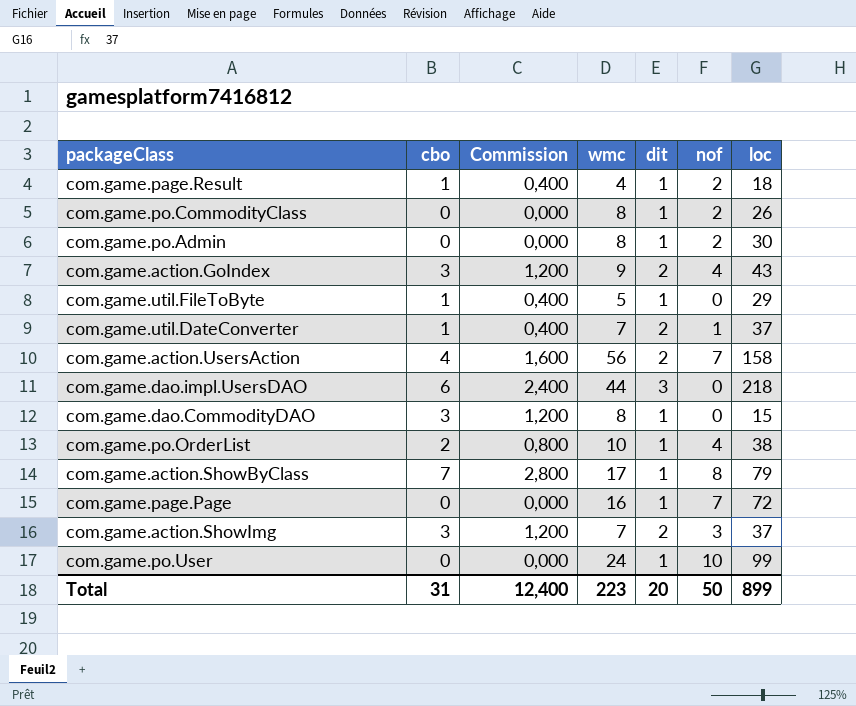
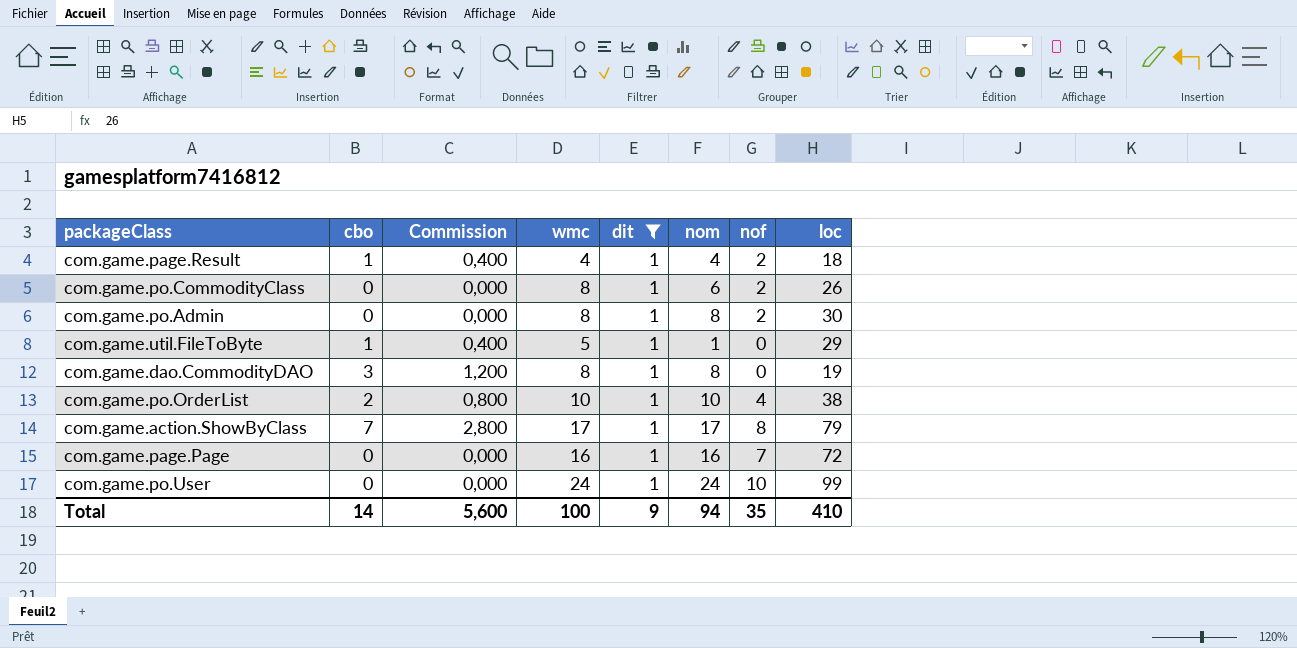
filter: none -> dit = 1
column nom | position: none -> 6
com.game.dao.CommodityDAO | loc: 15 -> 19
Total | cbo: 31 -> 14
Total | Commission: 12,400 -> 5,600
Total | wmc: 223 -> 100
Total | dit: 20 -> 9
Total | nof: 50 -> 35
Total | loc: 899 -> 410

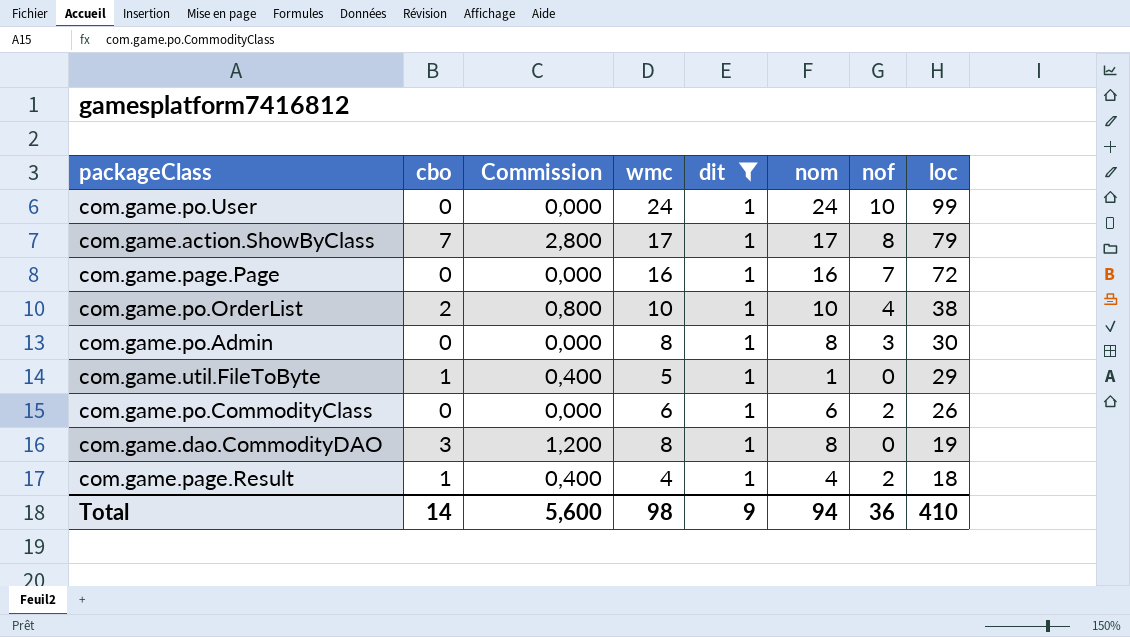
row order: none -> loc descending
com.game.po.Admin | nof: 2 -> 3
com.game.po.CommodityClass | wmc: 8 -> 6
Total | wmc: 100 -> 98
Total | nof: 35 -> 36

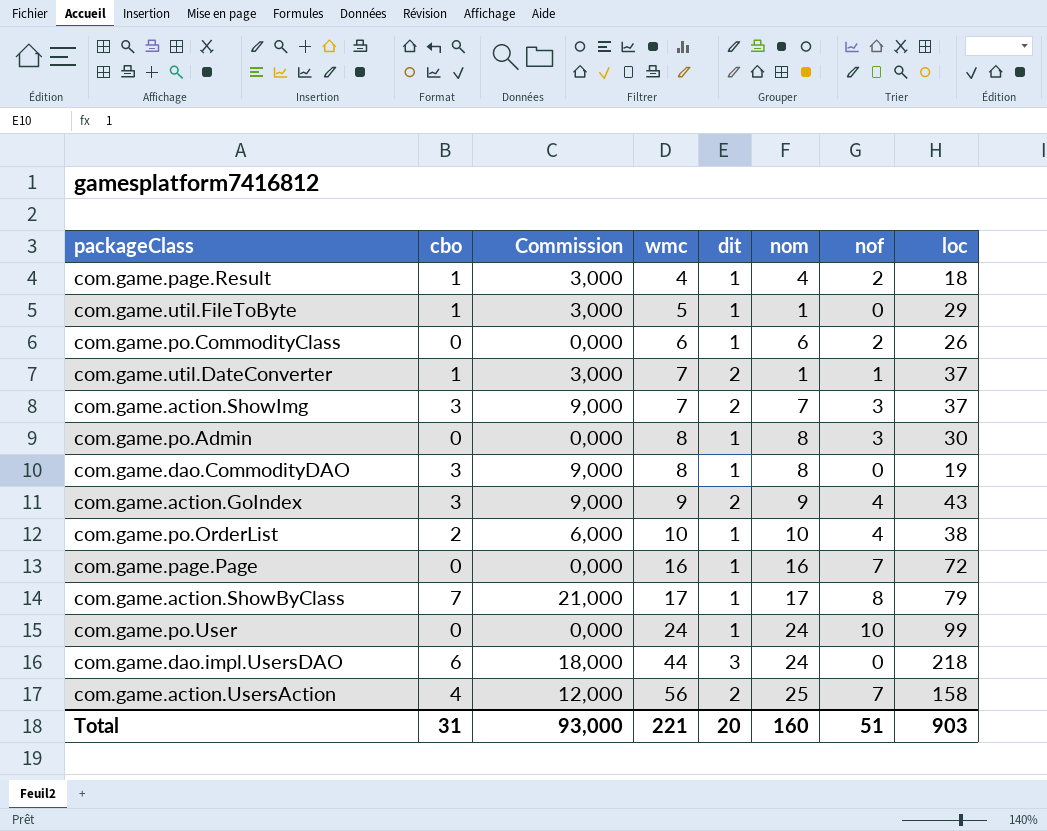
filter: dit = 1 -> none
row order: loc descending -> wmc ascending
column Commission | formula: [cbo] * 0,4 -> [cbo] * 3
Total | cbo: 14 -> 31
Total | Commission: 5,600 -> 93,000
Total | wmc: 98 -> 221
Total | dit: 9 -> 20
Total | nom: 94 -> 160
Total | nof: 36 -> 51
Total | loc: 410 -> 903

